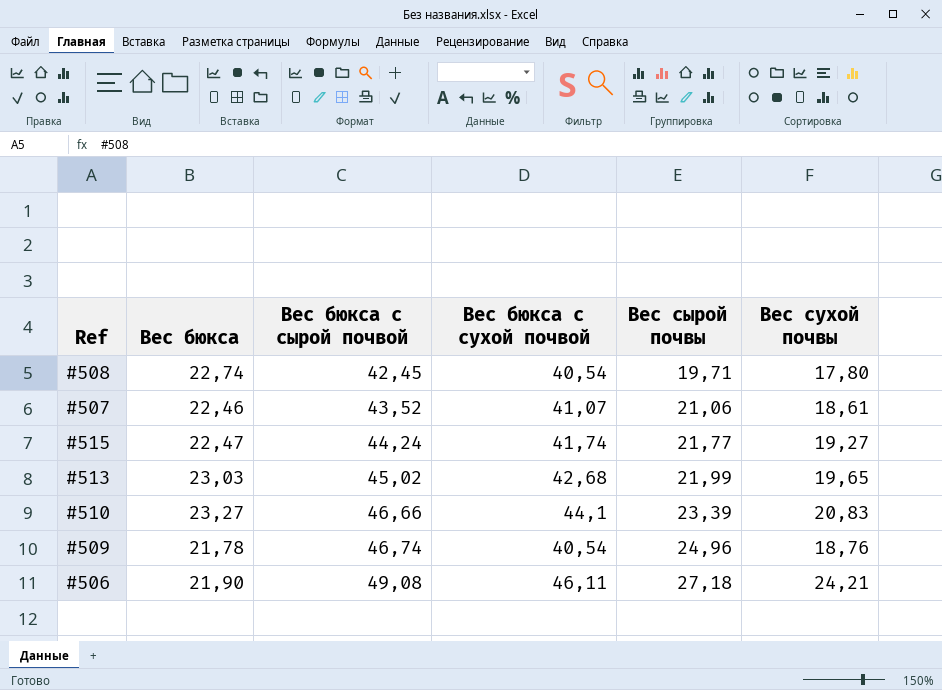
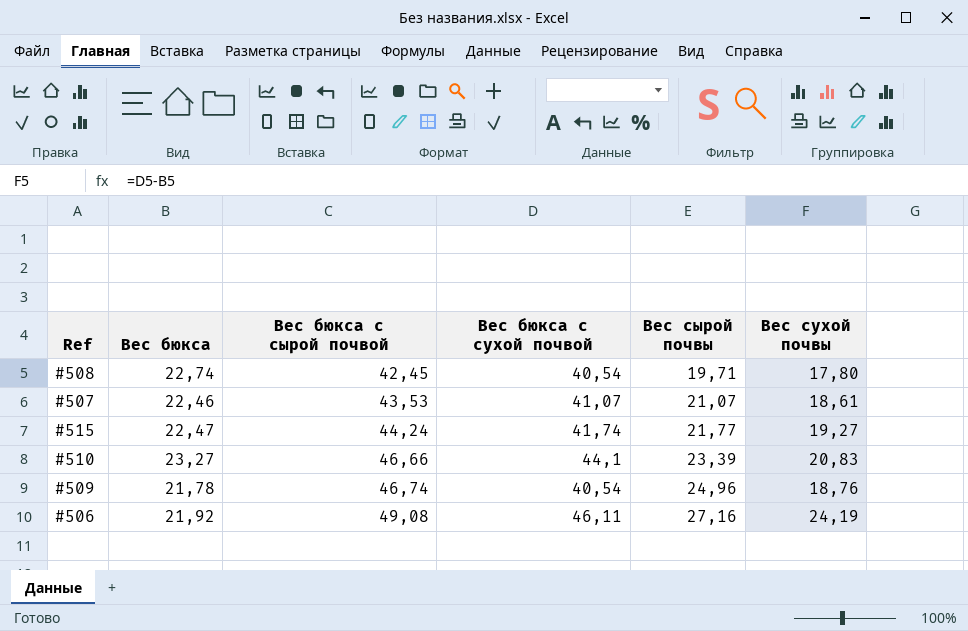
row #513: 23,03 | 45,02 | 42,68 | 21,99 | 19,65 -> none
#507 | Вес бюкса с сырой почвой: 43,52 -> 43,53
#507 | Вес сырой почвы: 21,06 -> 21,07
#506 | Вес бюкса: 21,90 -> 21,92
#506 | Вес сырой почвы: 27,18 -> 27,16
#506 | Вес сухой почвы: 24,21 -> 24,19

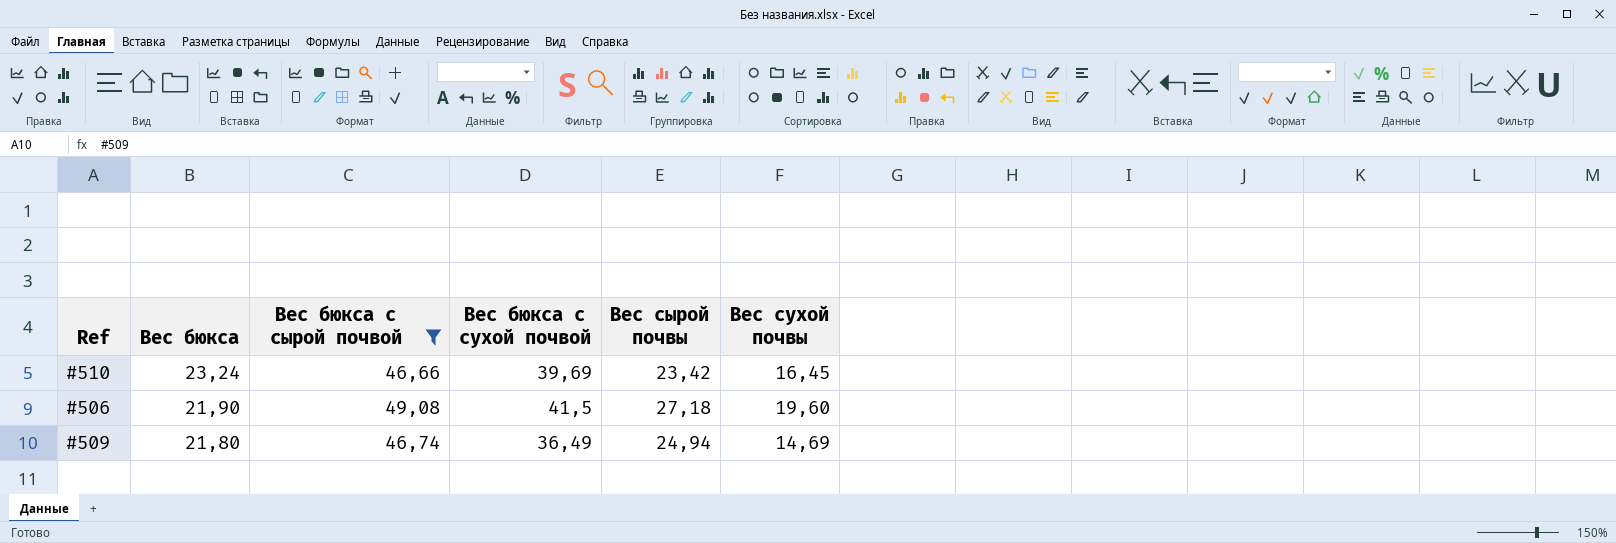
filter: none -> Вес бюкса с сырой почвой >= 46,66
row order: Вес бюкса с сырой почвой ascending -> Вес бюкса descending
#510 | Вес бюкса: 23,27 -> 23,24
#510 | Вес бюкса с сухой почвой: 44,1 -> 39,69
#510 | Вес сырой почвы: 23,39 -> 23,42
#510 | Вес сухой почвы: 20,83 -> 16,45
#506 | Вес бюкса: 21,92 -> 21,90
#506 | Вес бюкса с сухой почвой: 46,11 -> 41,5
#506 | Вес сырой почвы: 27,16 -> 27,18
#506 | Вес сухой почвы: 24,19 -> 19,60
#509 | Вес бюкса: 21,78 -> 21,80
#509 | Вес бюкса с сухой почвой: 40,54 -> 36,49
#509 | Вес сырой почвы: 24,96 -> 24,94
#509 | Вес сухой почвы: 18,76 -> 14,69

